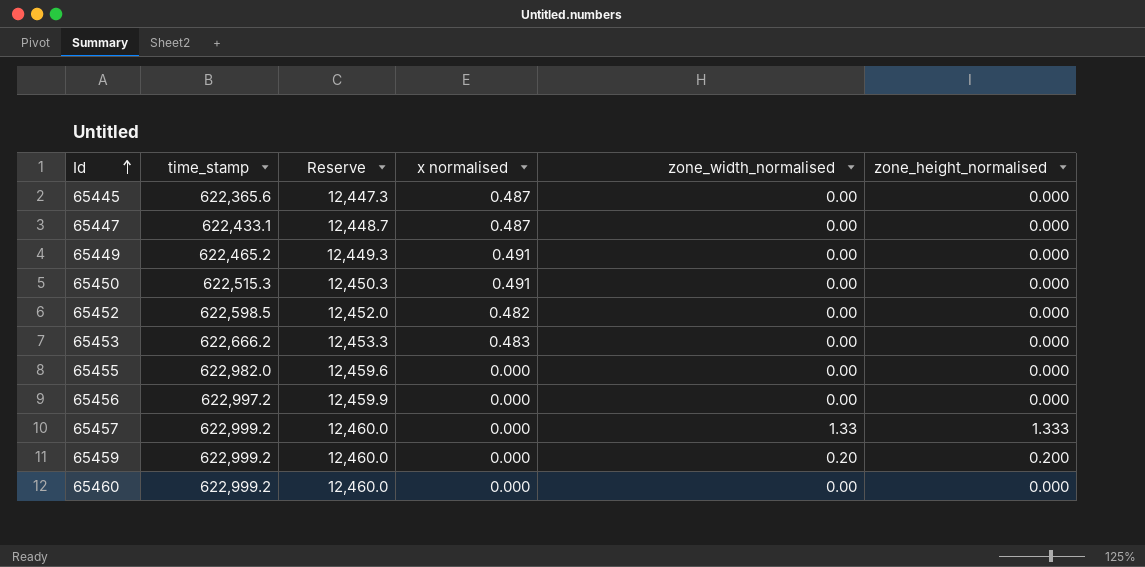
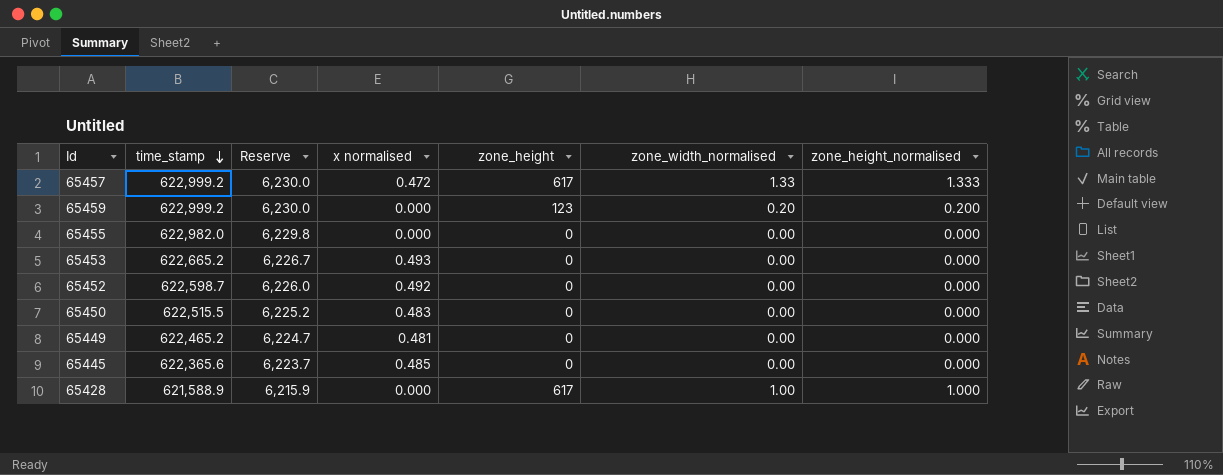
row order: Id ascending -> time_stamp descending
column Reserve | formula: [time_stamp] * 0.02 -> [time_stamp] * 0.01
column zone_height | position: none -> 5
row 65447: 622,433.1 | 12,448.7 | 0.487 | 0.00 | 0.000 -> none
row 65456: 622,997.2 | 12,459.9 | 0.000 | 0.00 | 0.000 -> none
row 65460: 622,999.2 | 12,460.0 | 0.000 | 0.00 | 0.000 -> none
65457 | x normalised: 0.000 -> 0.472
65453 | time_stamp: 622,666.2 -> 622,665.2
65453 | x normalised: 0.483 -> 0.493
65452 | time_stamp: 622,598.5 -> 622,598.7
65452 | x normalised: 0.482 -> 0.492
65450 | time_stamp: 622,515.3 -> 622,515.5
65450 | x normalised: 0.491 -> 0.483
65449 | x normalised: 0.491 -> 0.481
65445 | x normalised: 0.487 -> 0.485
row 65428: none -> 621,588.9 | 6,215.9 | 0.000 | 617 | 1.00 | 1.000

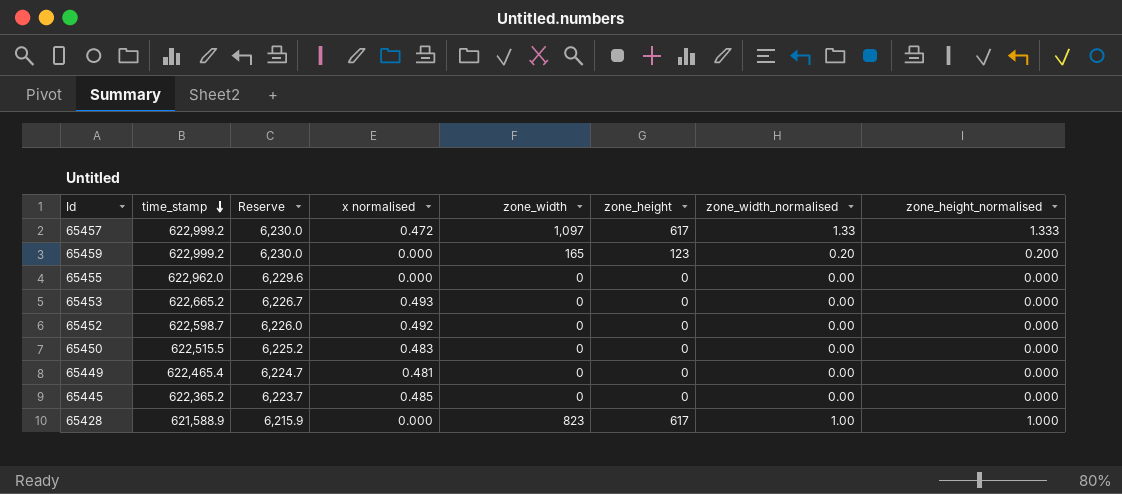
column zone_width | position: none -> 5
65455 | time_stamp: 622,982.0 -> 622,962.0
65455 | Reserve: 6,229.8 -> 6,229.6
65449 | time_stamp: 622,465.2 -> 622,465.4
65445 | time_stamp: 622,365.6 -> 622,365.2

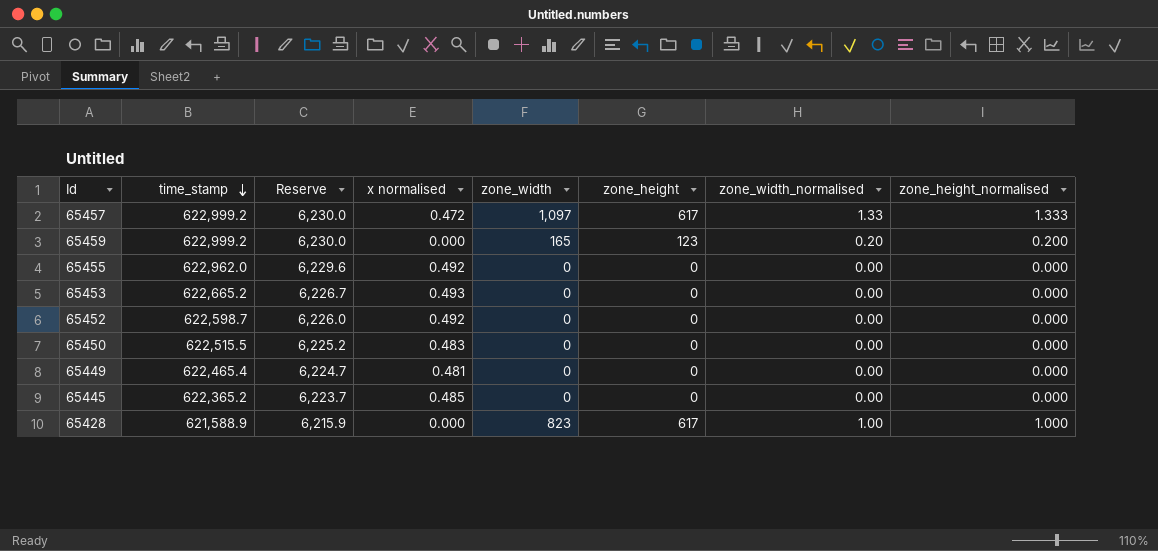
65455 | x normalised: 0.000 -> 0.492

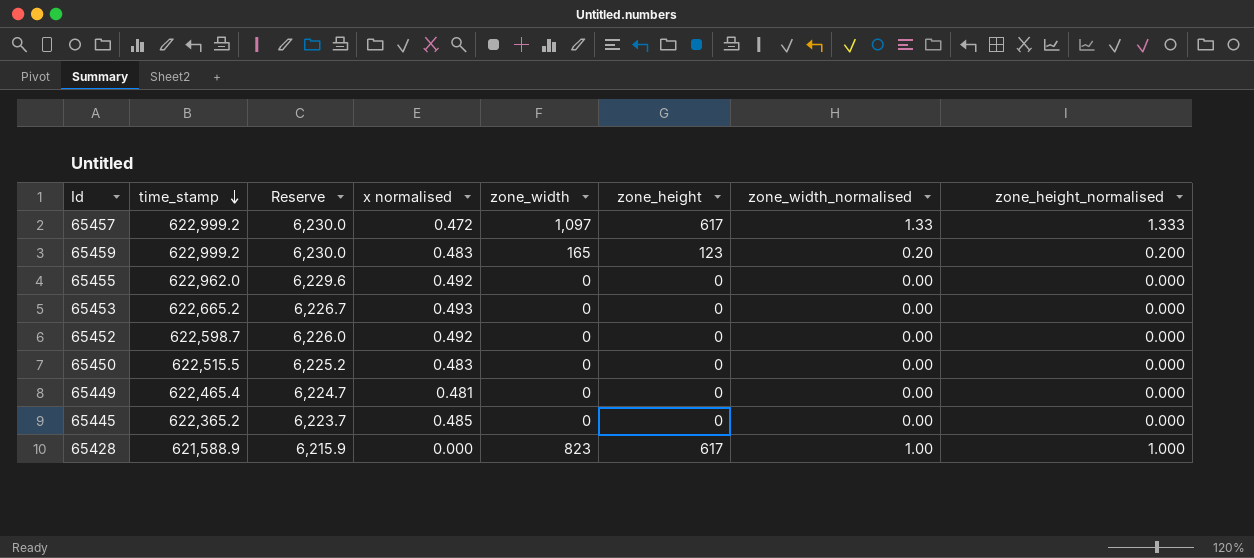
65459 | x normalised: 0.000 -> 0.483

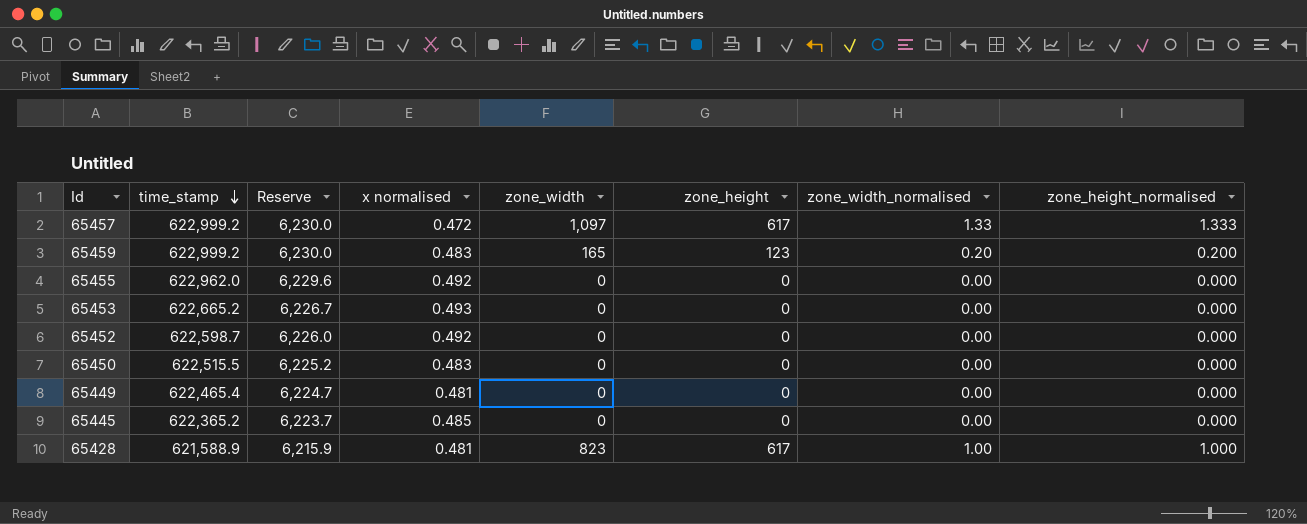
65428 | x normalised: 0.000 -> 0.481

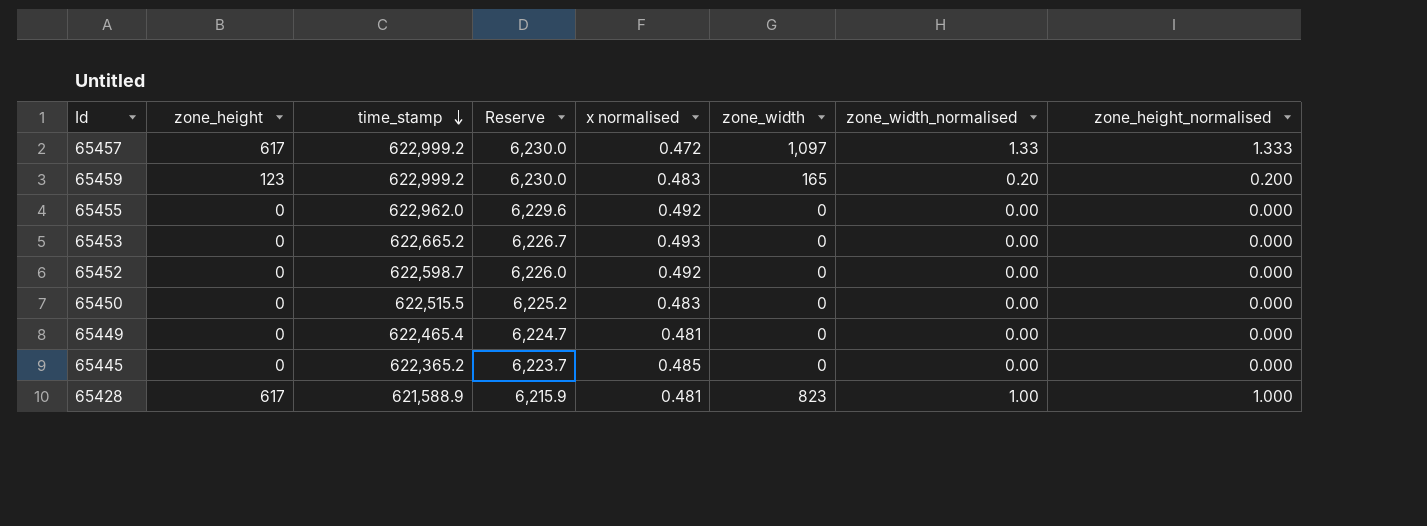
column zone_height | position: 6 -> 2

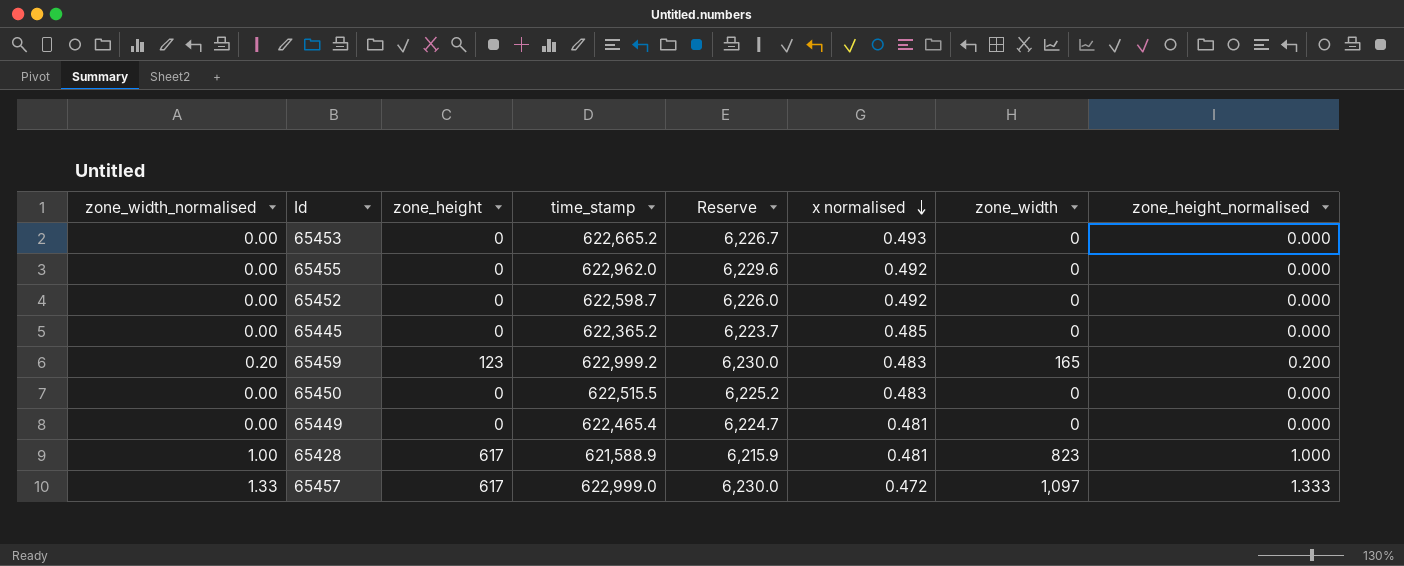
row order: time_stamp descending -> x normalised descending
column zone_width_normalised | position: 7 -> 1
65457 | time_stamp: 622,999.2 -> 622,999.0

